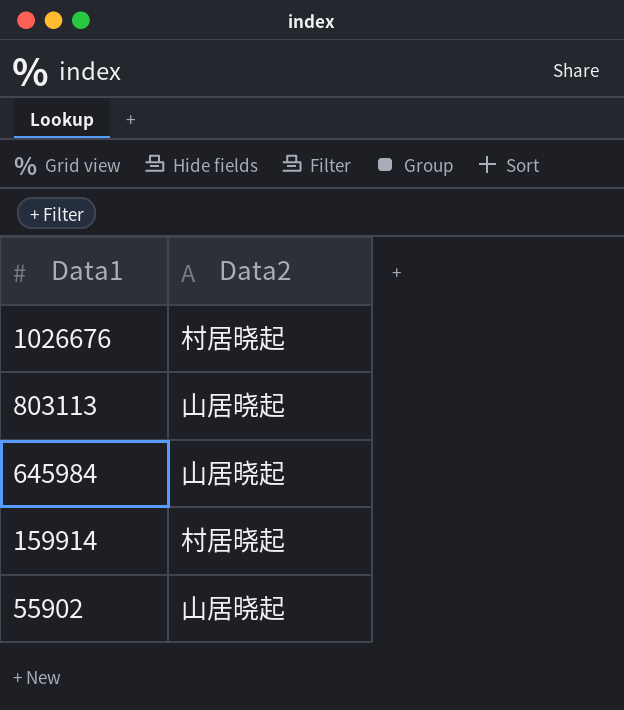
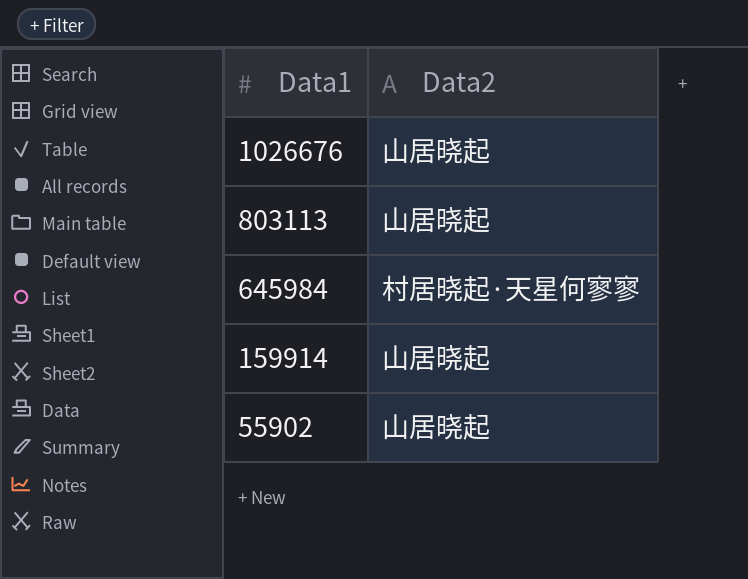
1026676 | Data2: 村居晓起 -> 山居晓起
645984 | Data2: 山居晓起 -> 村居晓起·天星何寥寥
159914 | Data2: 村居晓起 -> 山居晓起

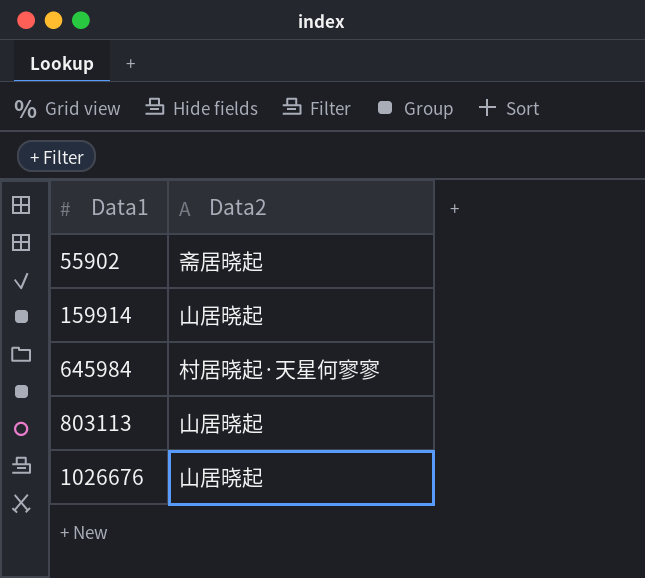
row order: Data1 descending -> Data1 ascending
55902 | Data2: 山居晓起 -> 斋居晓起

